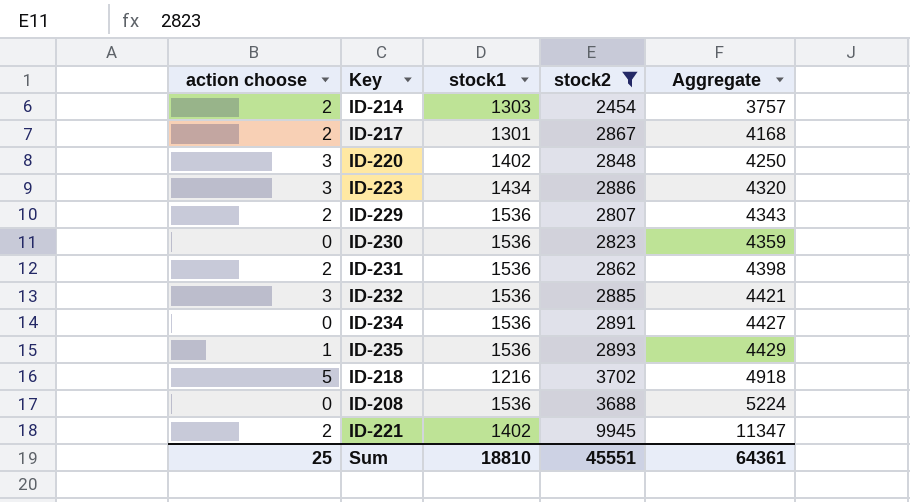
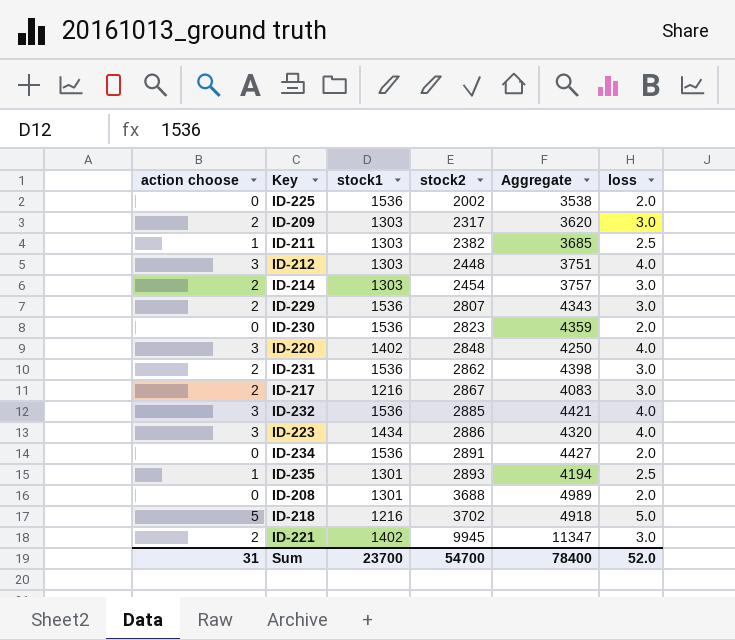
filter: stock2 >= 2454 -> none
row order: Aggregate ascending -> stock2 ascending
column loss | position: none -> 6
ID-217 | stock1: 1301 -> 1216
ID-217 | Aggregate: 4168 -> 4083
ID-235 | stock1: 1536 -> 1301
ID-235 | Aggregate: 4429 -> 4194
ID-208 | stock1: 1536 -> 1301
ID-208 | Aggregate: 5224 -> 4989
Sum | action choose: 25 -> 31
Sum | stock1: 18810 -> 23700
Sum | stock2: 45551 -> 54700
Sum | Aggregate: 64361 -> 78400

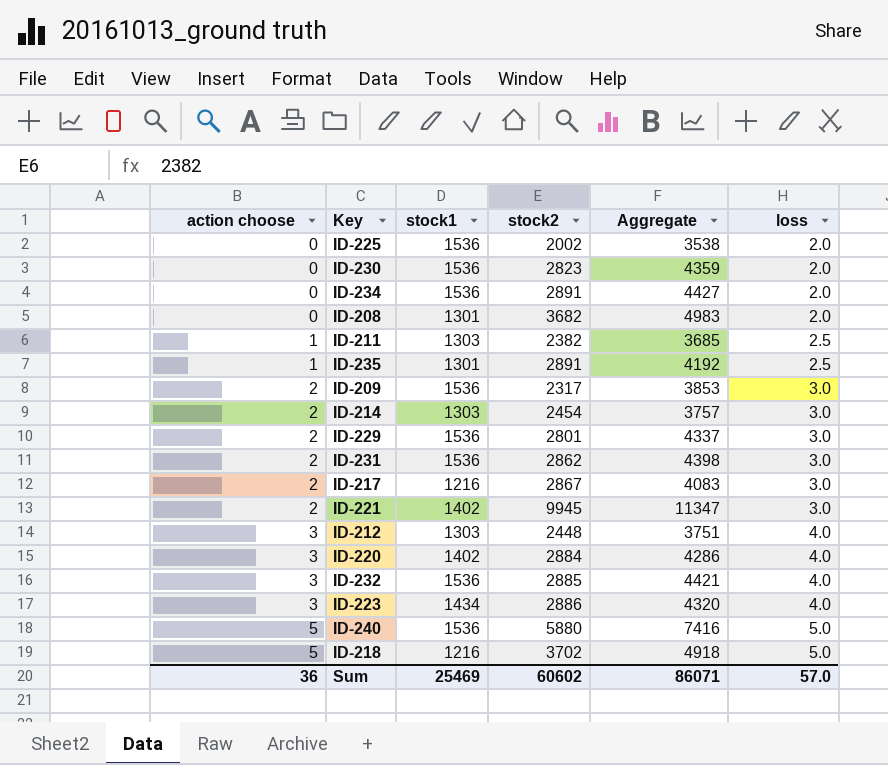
row order: stock2 ascending -> action choose ascending
ID-208 | stock2: 3688 -> 3682
ID-208 | Aggregate: 4989 -> 4983
ID-235 | stock2: 2893 -> 2891
ID-235 | Aggregate: 4194 -> 4192
ID-209 | stock1: 1303 -> 1536
ID-209 | Aggregate: 3620 -> 3853
ID-229 | stock2: 2807 -> 2801
ID-229 | Aggregate: 4343 -> 4337
ID-220 | stock2: 2848 -> 2884
ID-220 | Aggregate: 4250 -> 4286
row ID-240: none -> 5 | 1536 | 5880 | 7416 | 5.0
Sum | action choose: 31 -> 36
Sum | stock1: 23700 -> 25469
Sum | stock2: 54700 -> 60602
Sum | Aggregate: 78400 -> 86071
Sum | loss: 52.0 -> 57.0

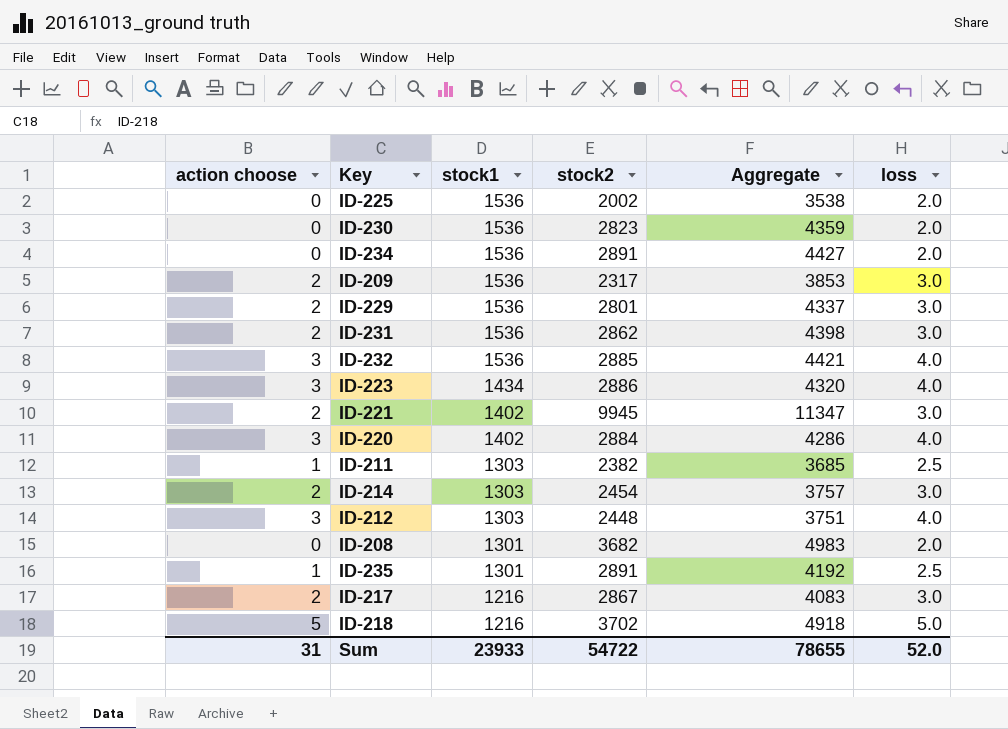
row order: action choose ascending -> stock1 descending
row ID-240: 5 | 1536 | 5880 | 7416 | 5.0 -> none
Sum | action choose: 36 -> 31
Sum | stock1: 25469 -> 23933
Sum | stock2: 60602 -> 54722
Sum | Aggregate: 86071 -> 78655
Sum | loss: 57.0 -> 52.0

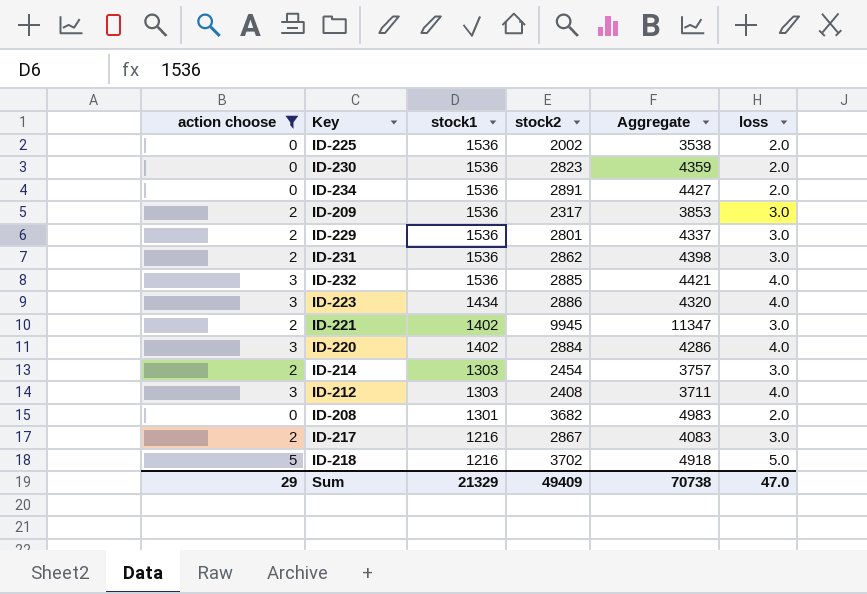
filter: none -> action choose != 1
ID-212 | stock2: 2448 -> 2408
ID-212 | Aggregate: 3751 -> 3711
Sum | action choose: 31 -> 29
Sum | stock1: 23933 -> 21329
Sum | stock2: 54722 -> 49409
Sum | Aggregate: 78655 -> 70738
Sum | loss: 52.0 -> 47.0

